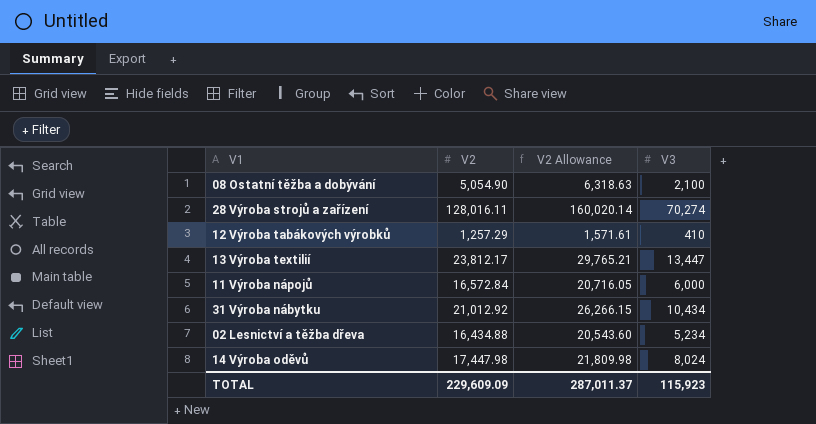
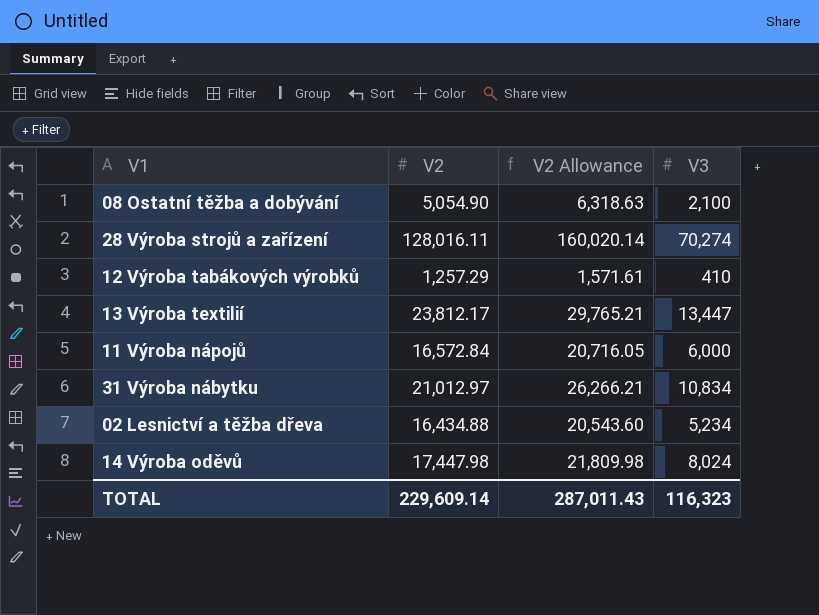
31 Výroba nábytku | V2: 21,012.92 -> 21,012.97
31 Výroba nábytku | V2 Allowance: 26,266.15 -> 26,266.21
31 Výroba nábytku | V3: 10,434 -> 10,834
TOTAL | V2: 229,609.09 -> 229,609.14
TOTAL | V2 Allowance: 287,011.37 -> 287,011.43
TOTAL | V3: 115,923 -> 116,323

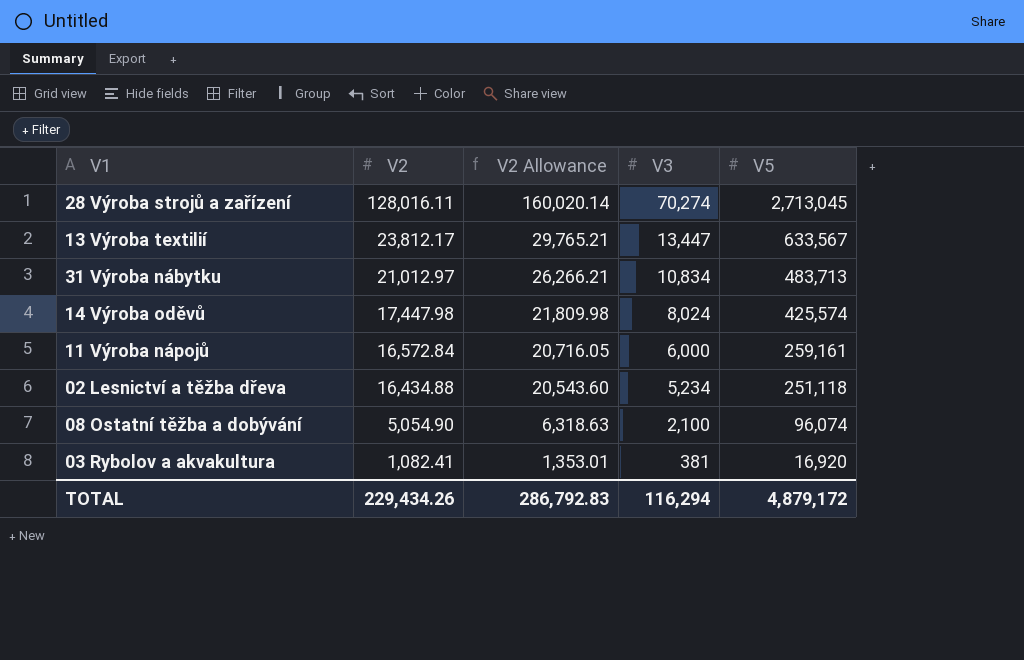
row order: none -> V2 descending
column V5 | position: none -> 5
row 12 Výroba tabákových výrobků: 1,257.29 | 1,571.61 | 410 -> none
row 03 Rybolov a akvakultura: none -> 1,082.41 | 1,353.01 | 381 | 16,920
TOTAL | V2: 229,609.14 -> 229,434.26
TOTAL | V2 Allowance: 287,011.43 -> 286,792.83
TOTAL | V3: 116,323 -> 116,294

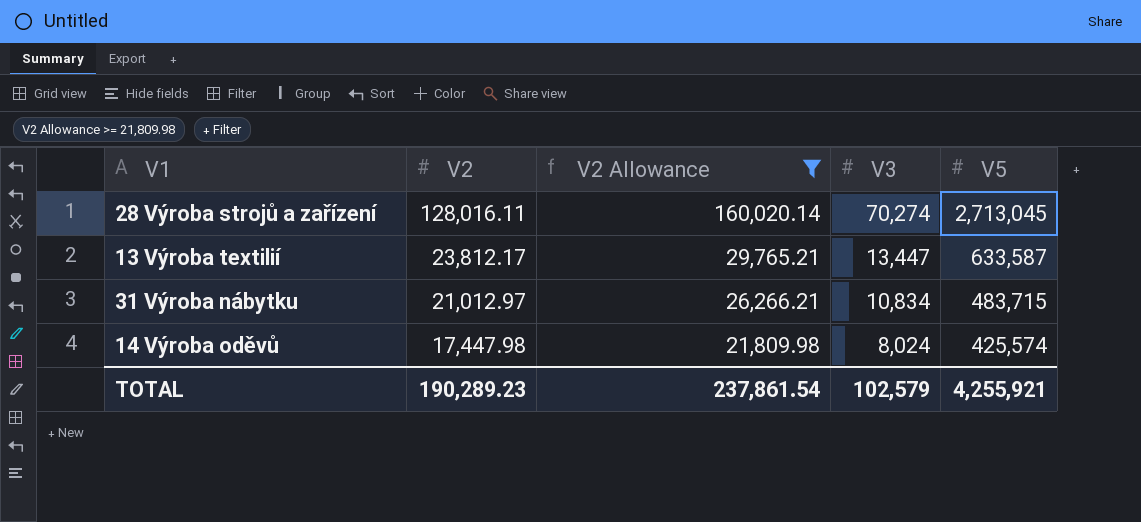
filter: none -> V2 Allowance >= 21,809.98
13 Výroba textilií | V5: 633,567 -> 633,587
31 Výroba nábytku | V5: 483,713 -> 483,715
TOTAL | V2: 229,434.26 -> 190,289.23
TOTAL | V2 Allowance: 286,792.83 -> 237,861.54
TOTAL | V3: 116,294 -> 102,579
TOTAL | V5: 4,879,172 -> 4,255,921

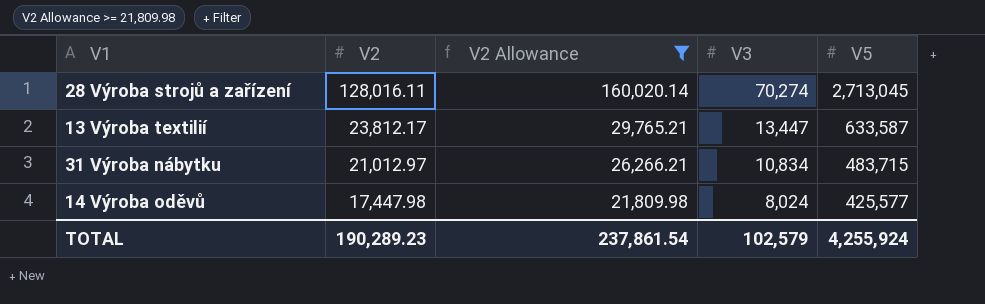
14 Výroba oděvů | V5: 425,574 -> 425,577
TOTAL | V5: 4,255,921 -> 4,255,924

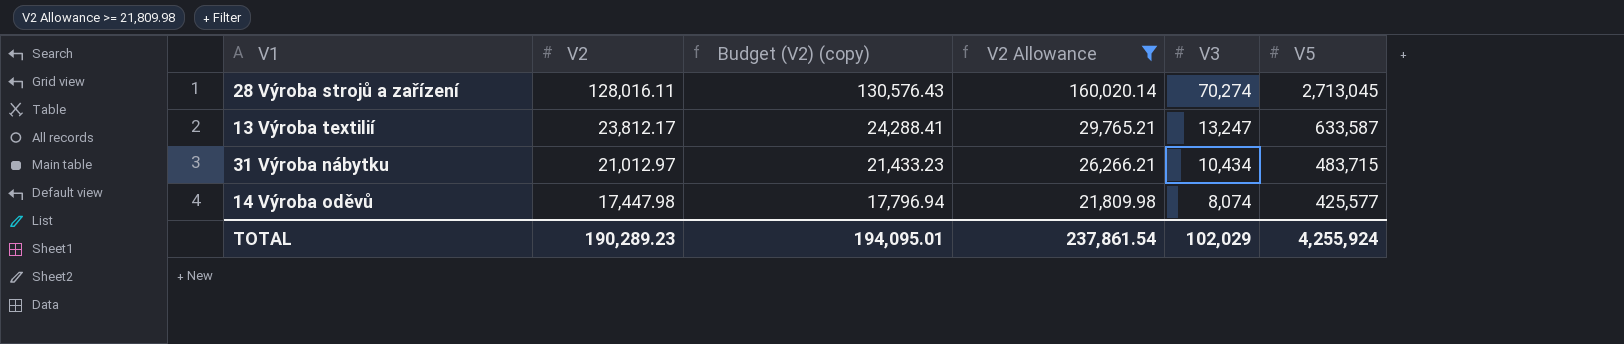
column Budget (V2) (copy) | formula: none -> [V2] * 1.02
13 Výroba textilií | V3: 13,447 -> 13,247
31 Výroba nábytku | V3: 10,834 -> 10,434
14 Výroba oděvů | V3: 8,024 -> 8,074
TOTAL | V3: 102,579 -> 102,029

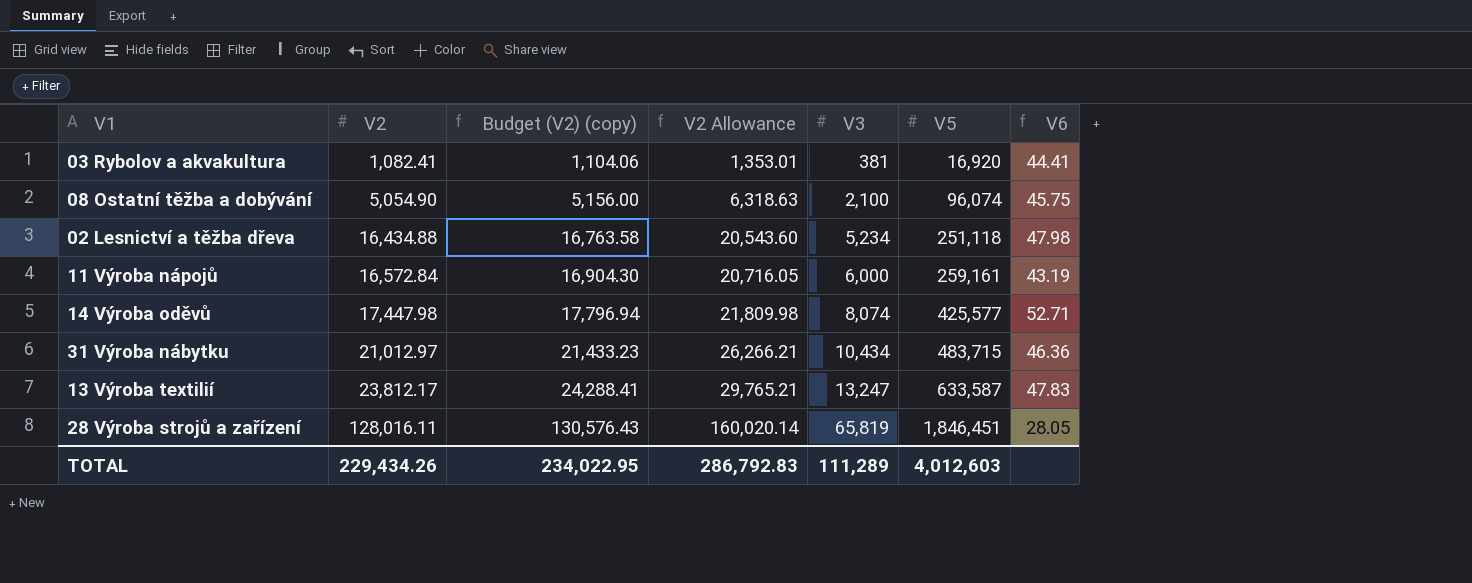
filter: V2 Allowance >= 21,809.98 -> none
row order: V2 descending -> V2 ascending
column V6 | formula: none -> [V5] / [V3]
28 Výroba strojů a zařízení | V3: 70,274 -> 65,819
28 Výroba strojů a zařízení | V5: 2,713,045 -> 1,846,451
TOTAL | V2: 190,289.23 -> 229,434.26
TOTAL | Budget (V2) (copy): 194,095.01 -> 234,022.95
TOTAL | V2 Allowance: 237,861.54 -> 286,792.83
TOTAL | V3: 102,029 -> 111,289
TOTAL | V5: 4,255,924 -> 4,012,603

